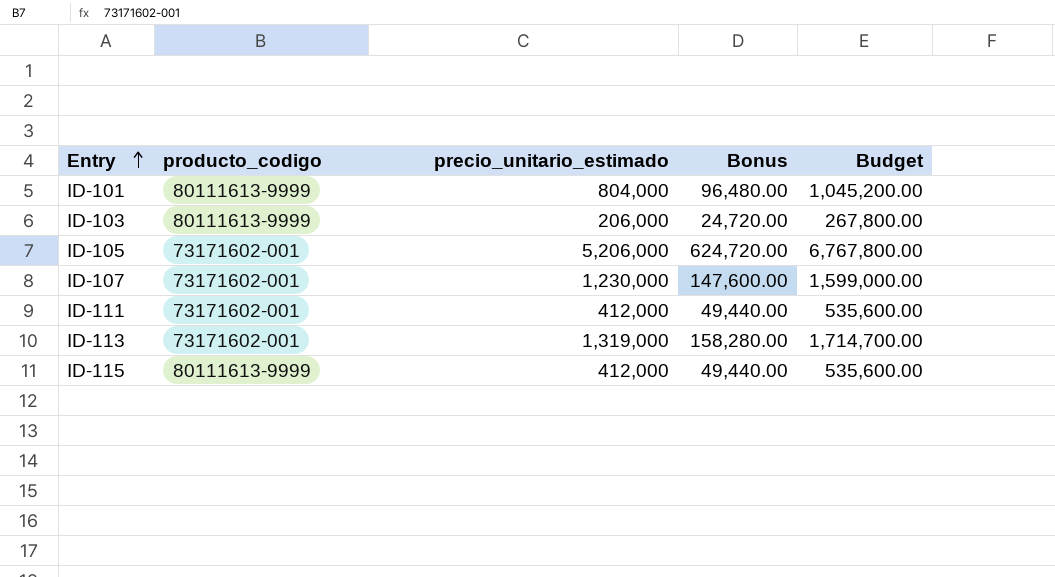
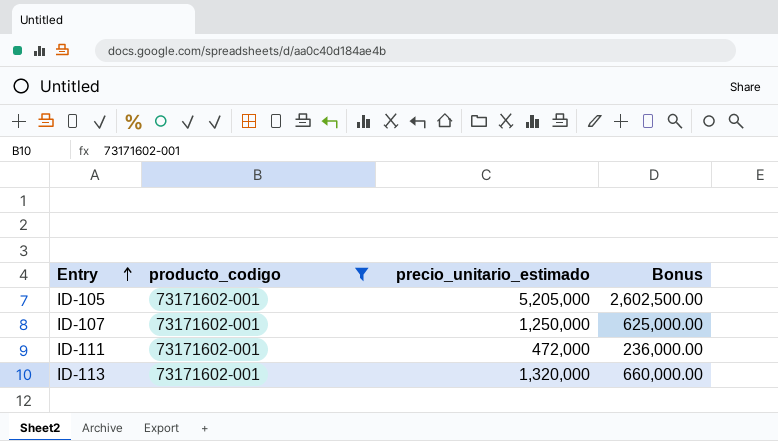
filter: none -> producto_codigo = 73171602-001
column Budget | formula: [precio_unitario_estimado] * 1.3 -> none
column Bonus | formula: [precio_unitario_estimado] * 0.12 -> [precio_unitario_estimado] * 0.5
ID-105 | precio_unitario_estimado: 5,206,000 -> 5,205,000
ID-107 | precio_unitario_estimado: 1,230,000 -> 1,250,000
ID-111 | precio_unitario_estimado: 412,000 -> 472,000
ID-113 | precio_unitario_estimado: 1,319,000 -> 1,320,000

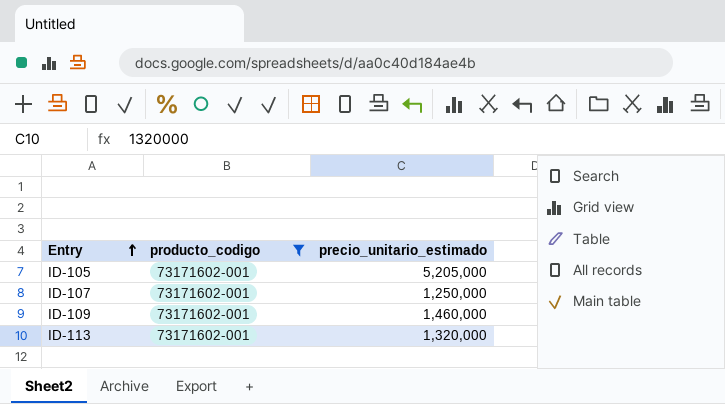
column Bonus | formula: [precio_unitario_estimado] * 0.5 -> none
row ID-111: 73171602-001 | 472,000 | 236,000.00 -> none
row ID-109: none -> 73171602-001 | 1,460,000

